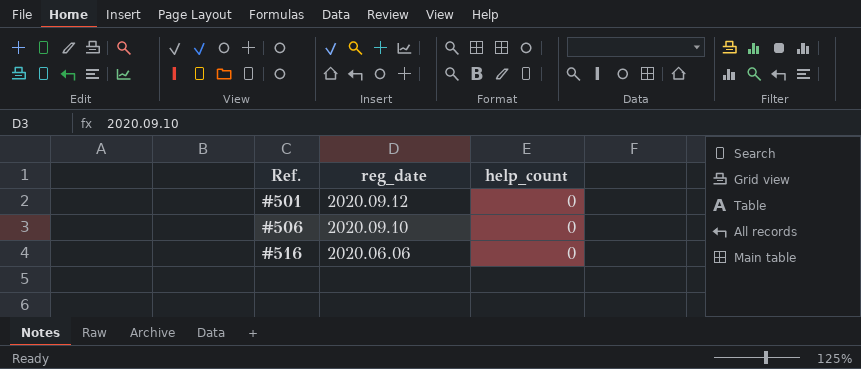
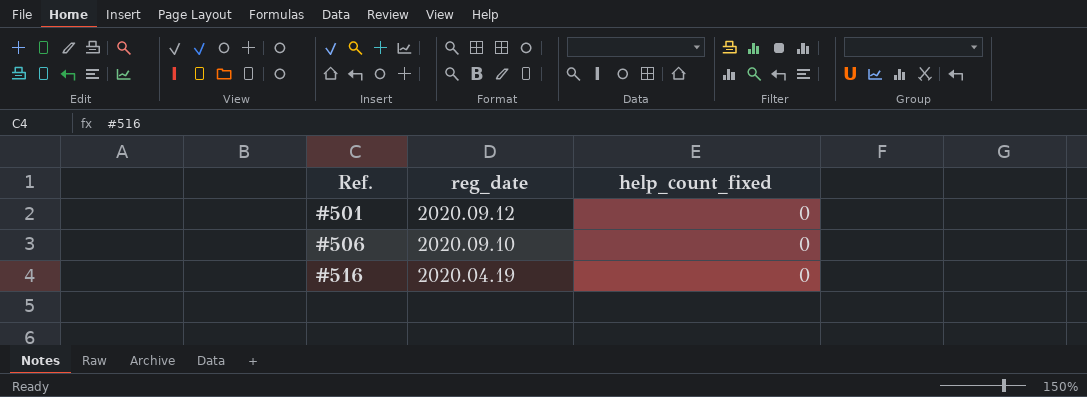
column name: help_count -> help_count_fixed
#516 | reg_date: 2020.06.06 -> 2020.04.19

